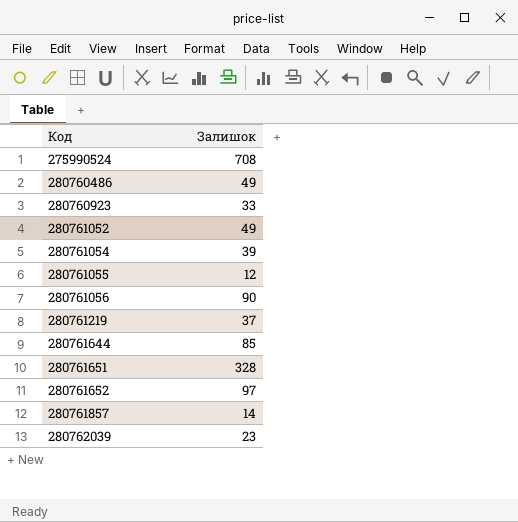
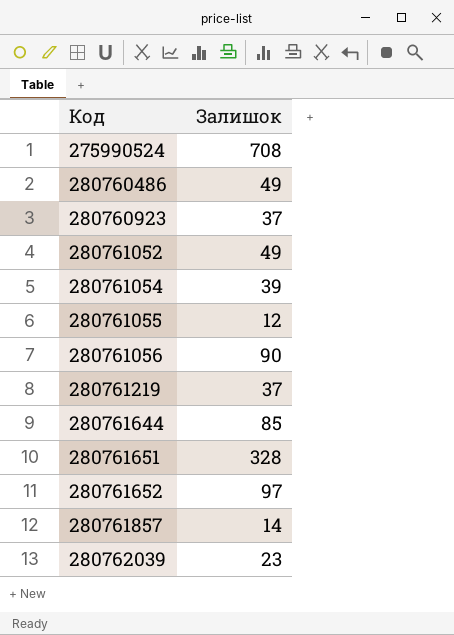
280760923 | Залишок: 33 -> 37

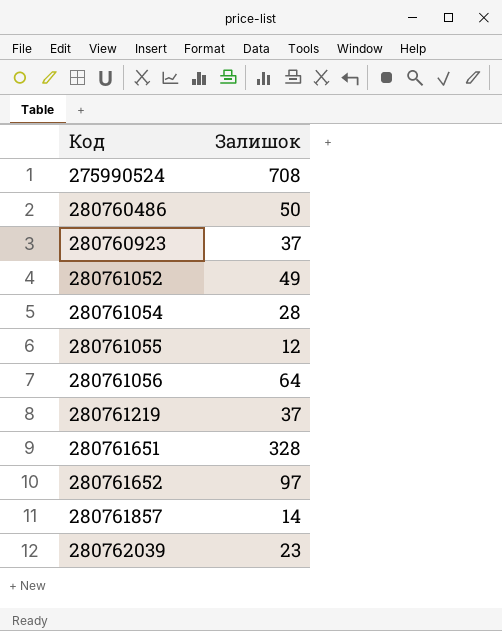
row 280761644: 85 -> none
280760486 | Залишок: 49 -> 50
280761054 | Залишок: 39 -> 28
280761056 | Залишок: 90 -> 64

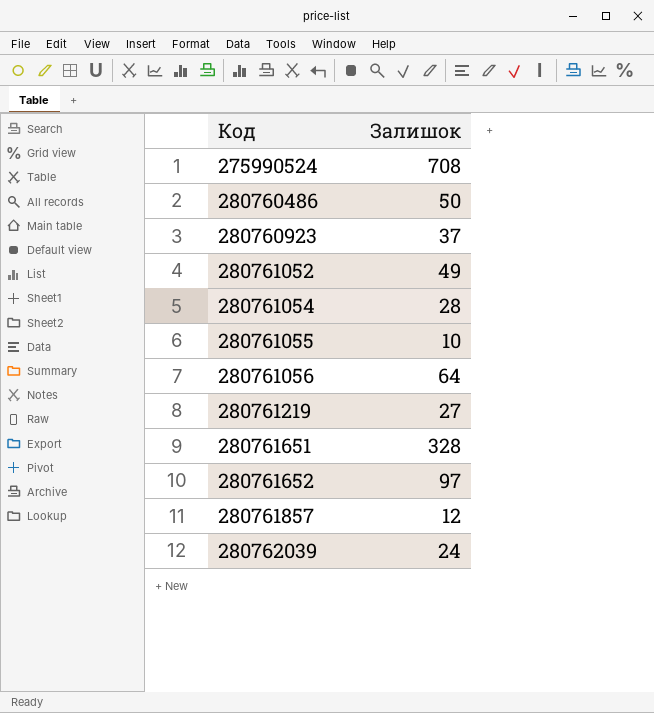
280761055 | Залишок: 12 -> 10
280761219 | Залишок: 37 -> 27
280761857 | Залишок: 14 -> 12
280762039 | Залишок: 23 -> 24

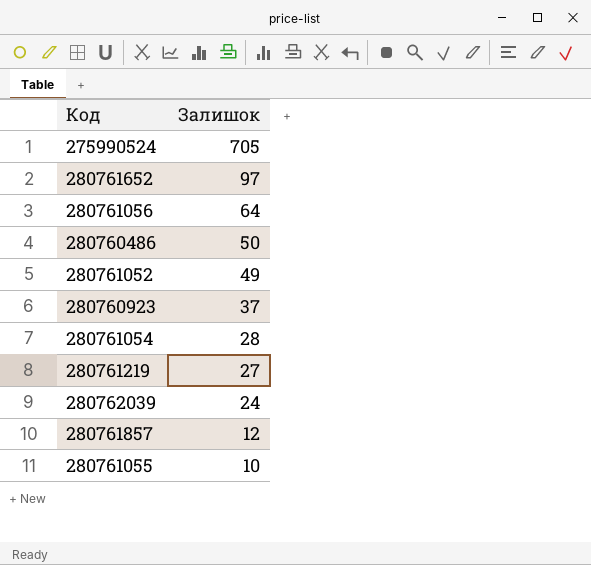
row order: Код ascending -> Залишок descending
row 280761651: 328 -> none
275990524 | Залишок: 708 -> 705

